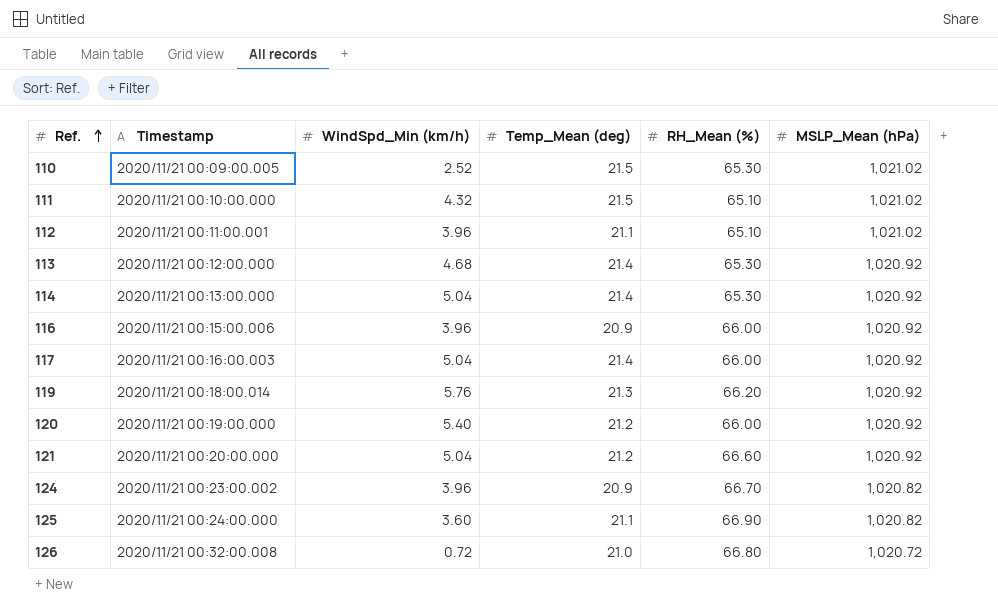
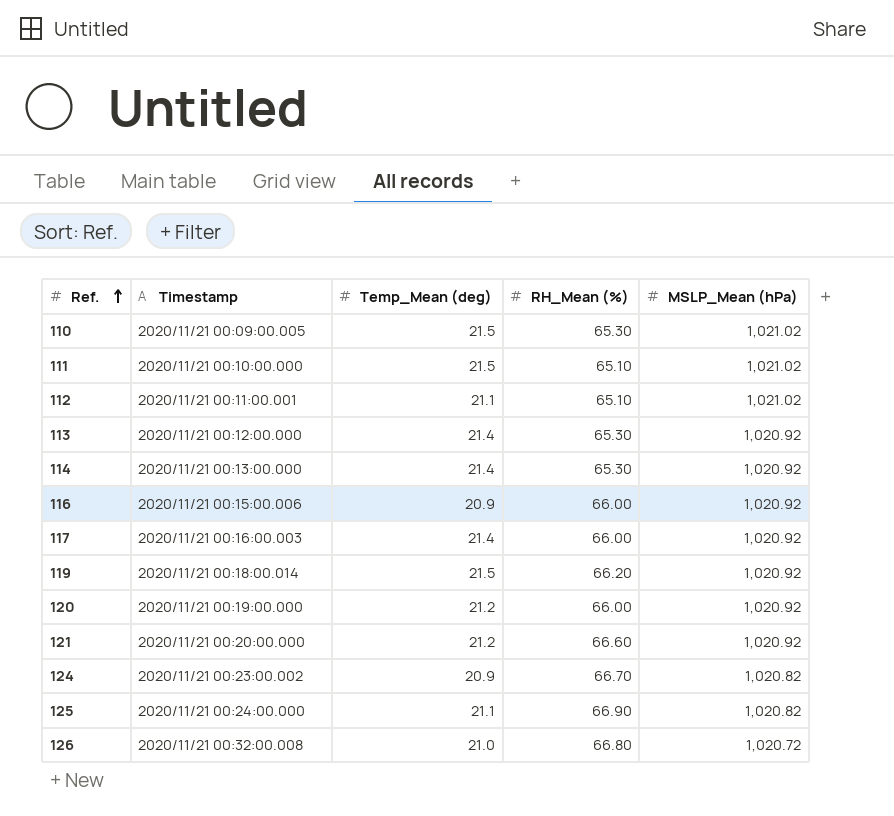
column WindSpd_Min (km/h) | position: 3 -> none
119 | Temp_Mean (deg): 21.3 -> 21.5

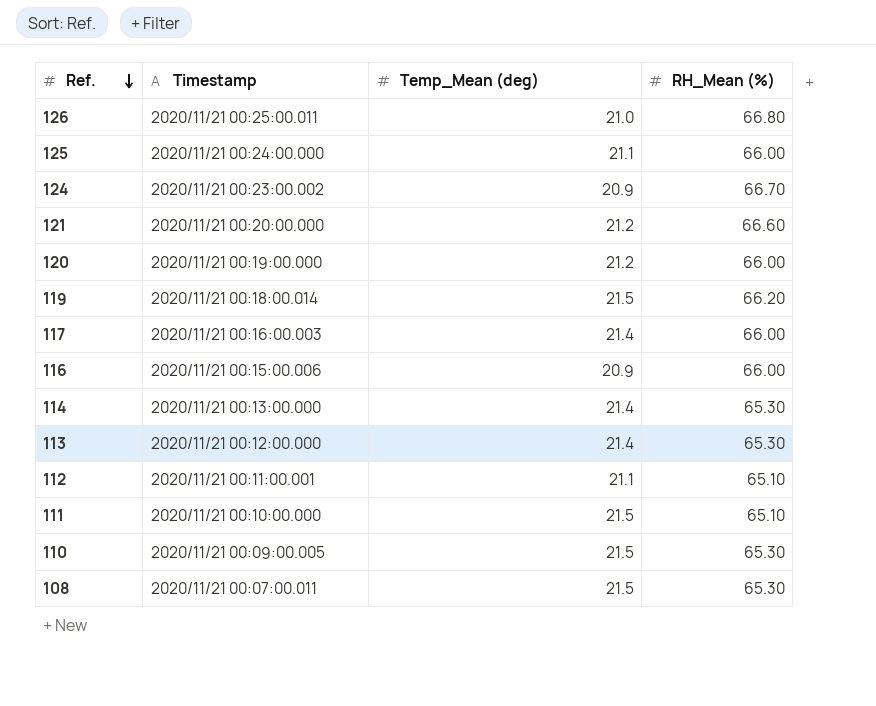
row order: Ref. ascending -> Ref. descending
column MSLP_Mean (hPa) | position: 5 -> none
126 | Timestamp: 2020/11/21 00:32:00.008 -> 2020/11/21 00:25:00.011
125 | RH_Mean (%): 66.90 -> 66.00
row 108: none -> 2020/11/21 00:07:00.011 | 21.5 | 65.30

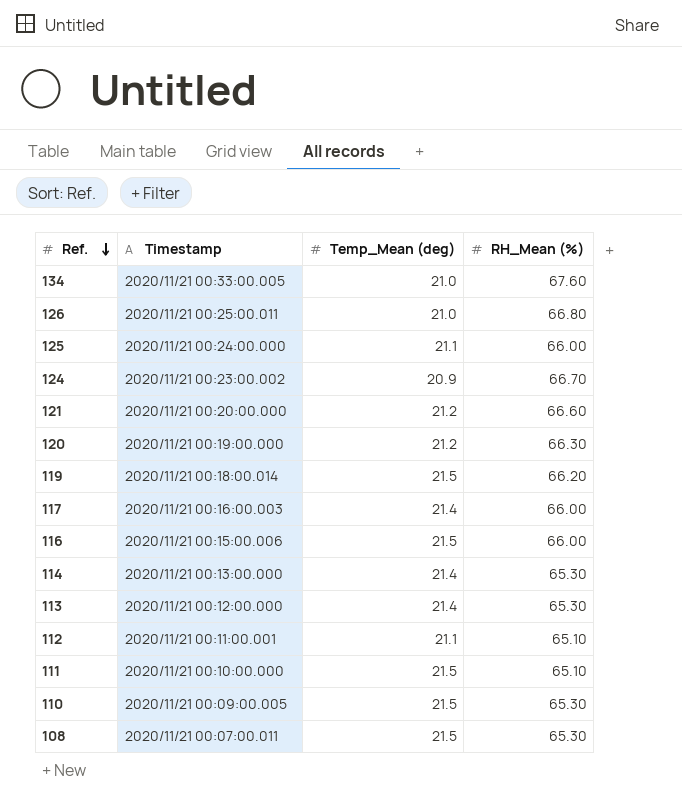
row 134: none -> 2020/11/21 00:33:00.005 | 21.0 | 67.60
120 | RH_Mean (%): 66.00 -> 66.30
116 | Temp_Mean (deg): 20.9 -> 21.5

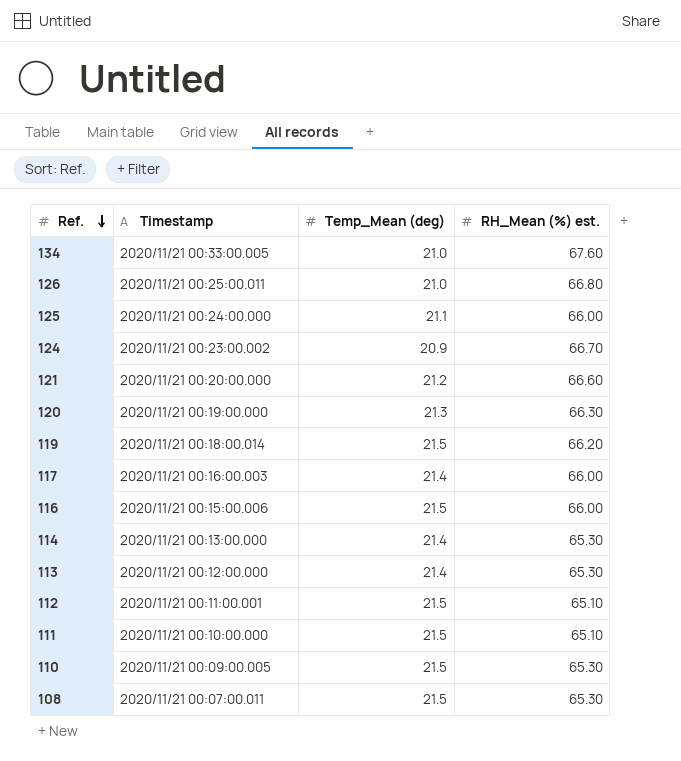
column name: RH_Mean (%) -> RH_Mean (%) est.
120 | Temp_Mean (deg): 21.2 -> 21.3
112 | Temp_Mean (deg): 21.1 -> 21.5

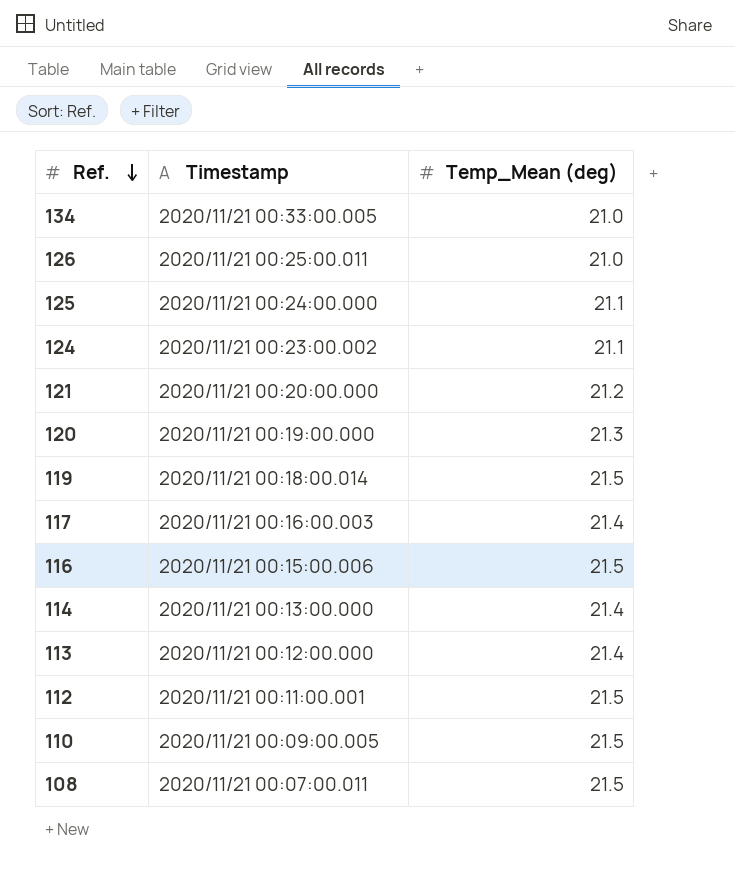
column RH_Mean (%) est. | position: 4 -> none
row 111: 2020/11/21 00:10:00.000 | 21.5 | 65.10 -> none
124 | Temp_Mean (deg): 20.9 -> 21.1

